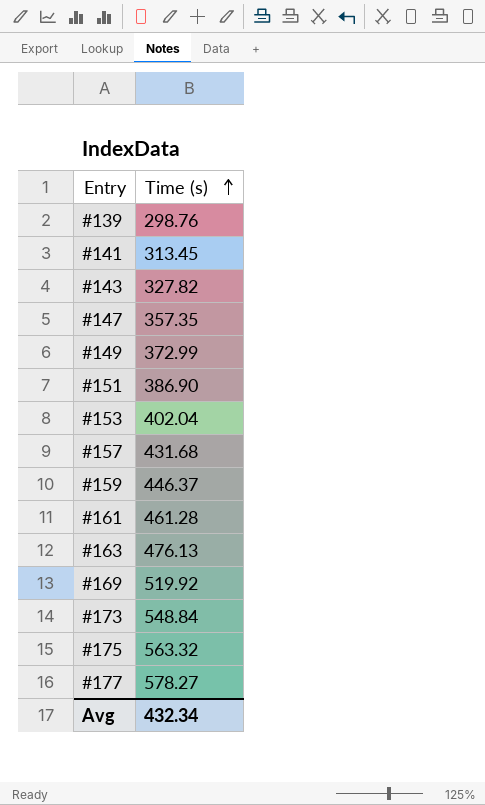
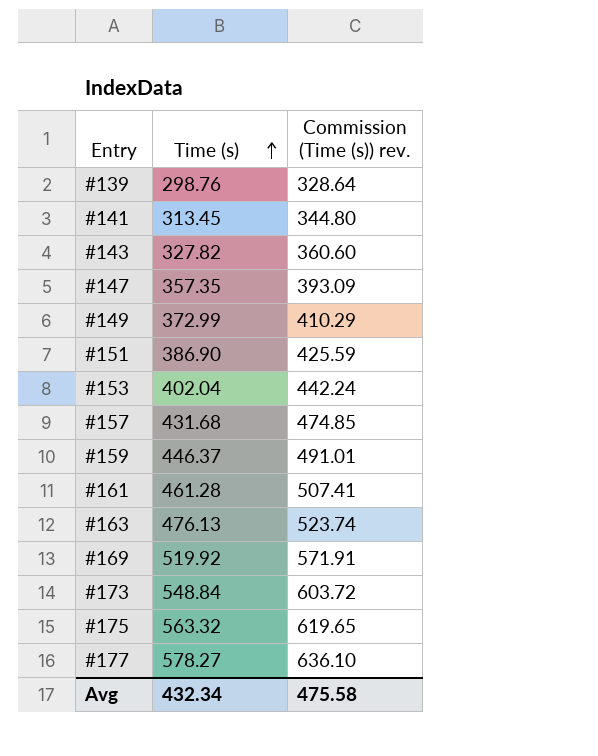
column Commission (Time (s)) rev. | formula: none -> [Time (s)] * 1.1

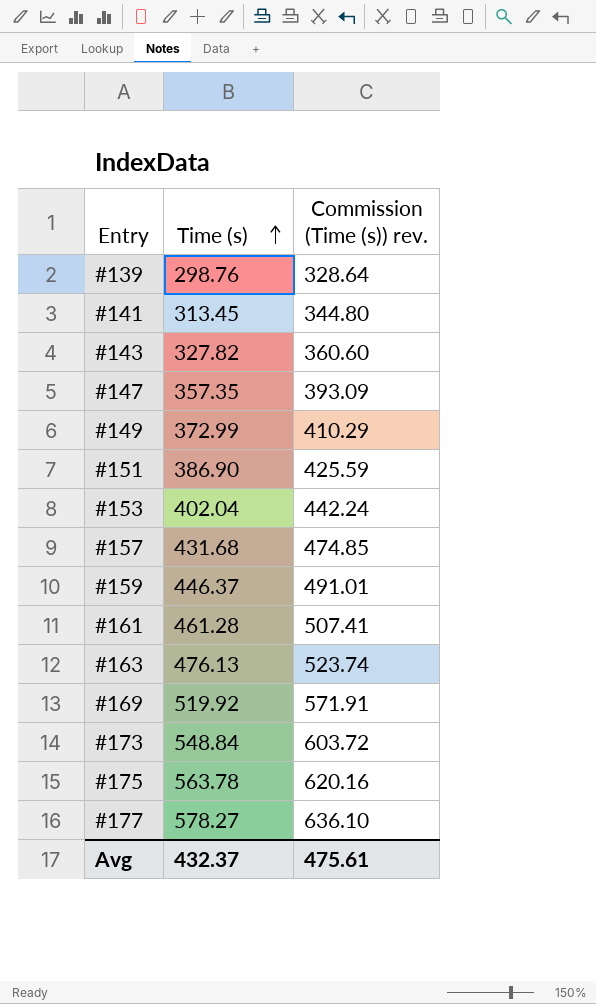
#175 | Time (s): 563.32 -> 563.78
#175 | Commission (Time (s)) rev.: 619.65 -> 620.16
Avg | Time (s): 432.34 -> 432.37
Avg | Commission (Time (s)) rev.: 475.58 -> 475.61

